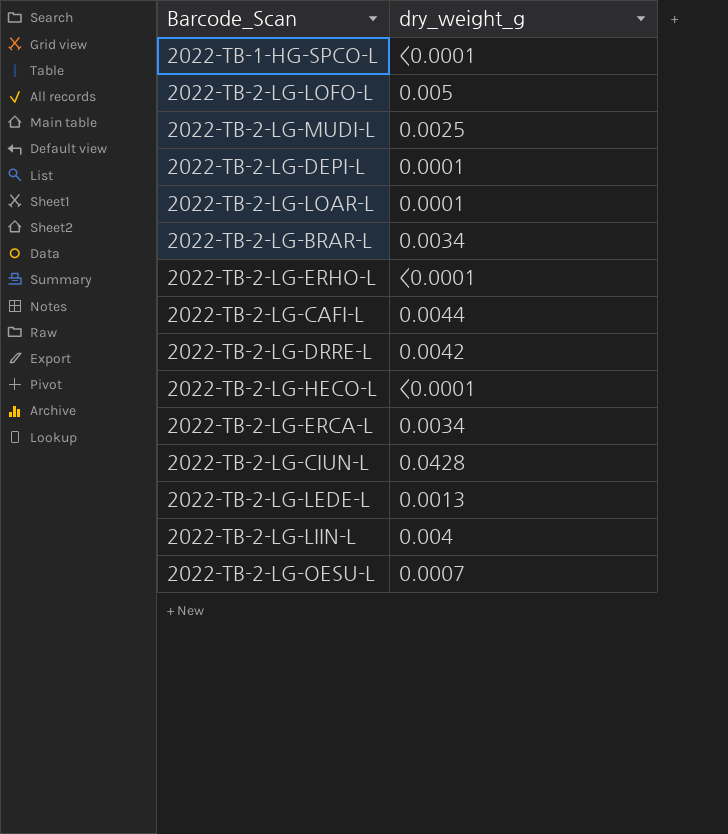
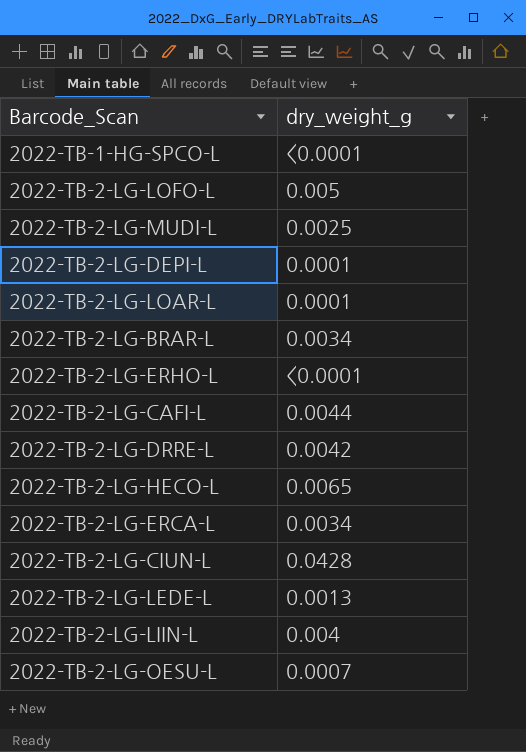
2022-TB-2-LG-HECO-L | dry_weight_g: <0.0001 -> 0.0065

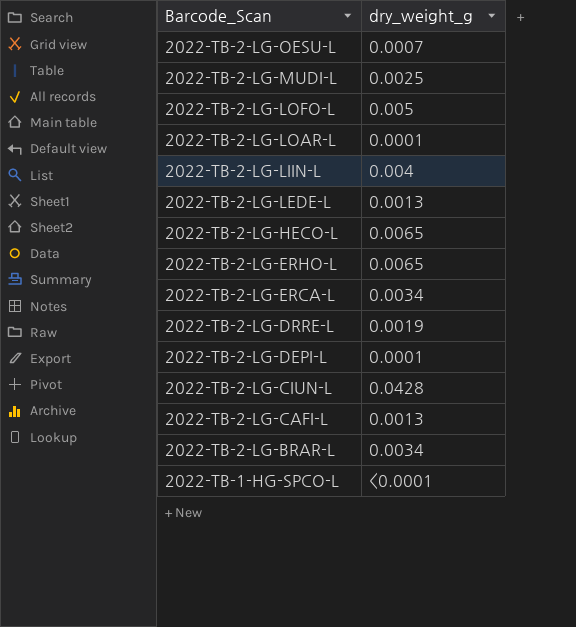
row order: none -> Barcode_Scan descending
2022-TB-2-LG-ERHO-L | dry_weight_g: <0.0001 -> 0.0065
2022-TB-2-LG-DRRE-L | dry_weight_g: 0.0042 -> 0.0019
2022-TB-2-LG-CAFI-L | dry_weight_g: 0.0044 -> 0.0013

